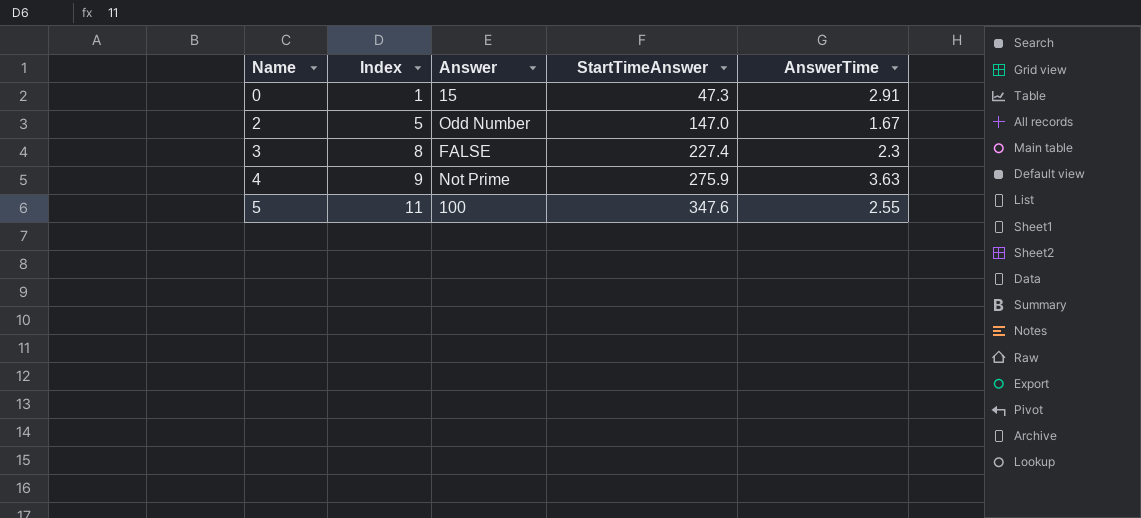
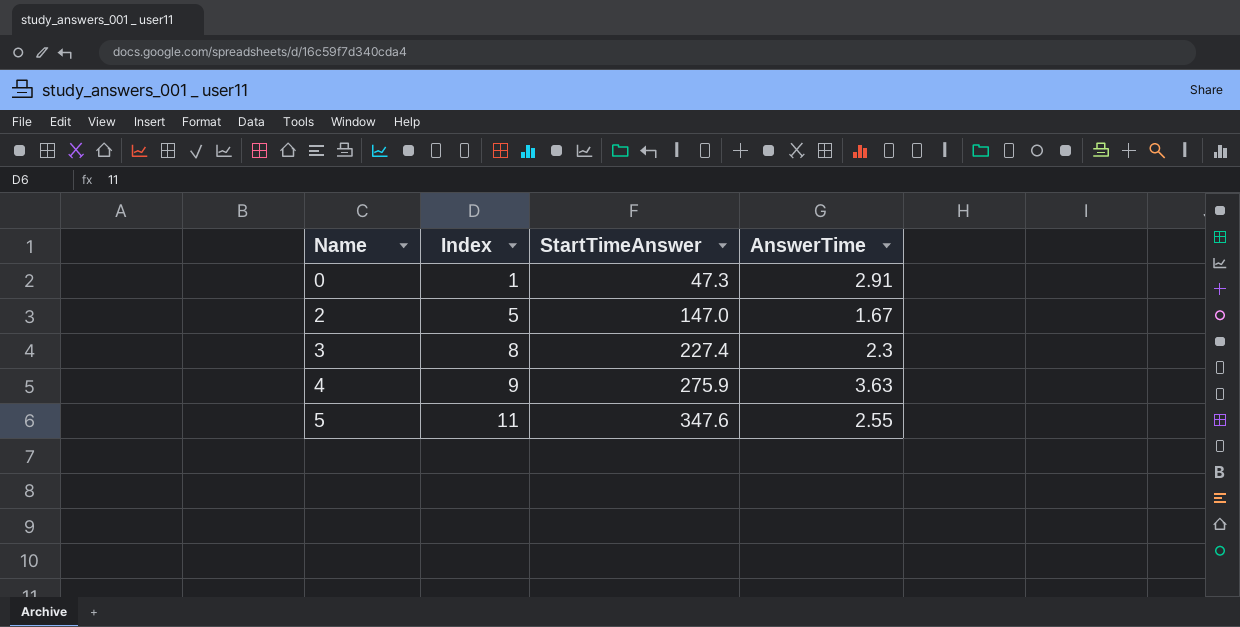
column Answer | position: 3 -> none

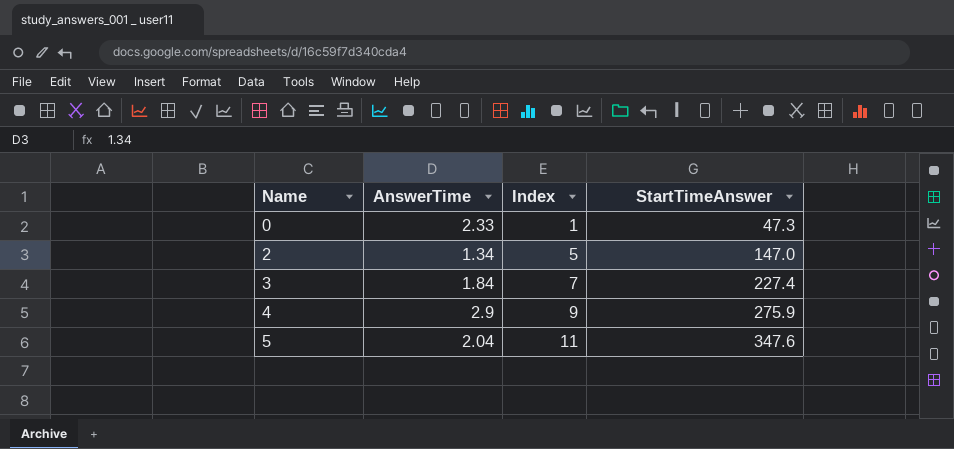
column AnswerTime | position: 4 -> 2
0 | AnswerTime: 2.91 -> 2.33
2 | AnswerTime: 1.67 -> 1.34
3 | AnswerTime: 2.3 -> 1.84
3 | Index: 8 -> 7
4 | AnswerTime: 3.63 -> 2.9
5 | AnswerTime: 2.55 -> 2.04

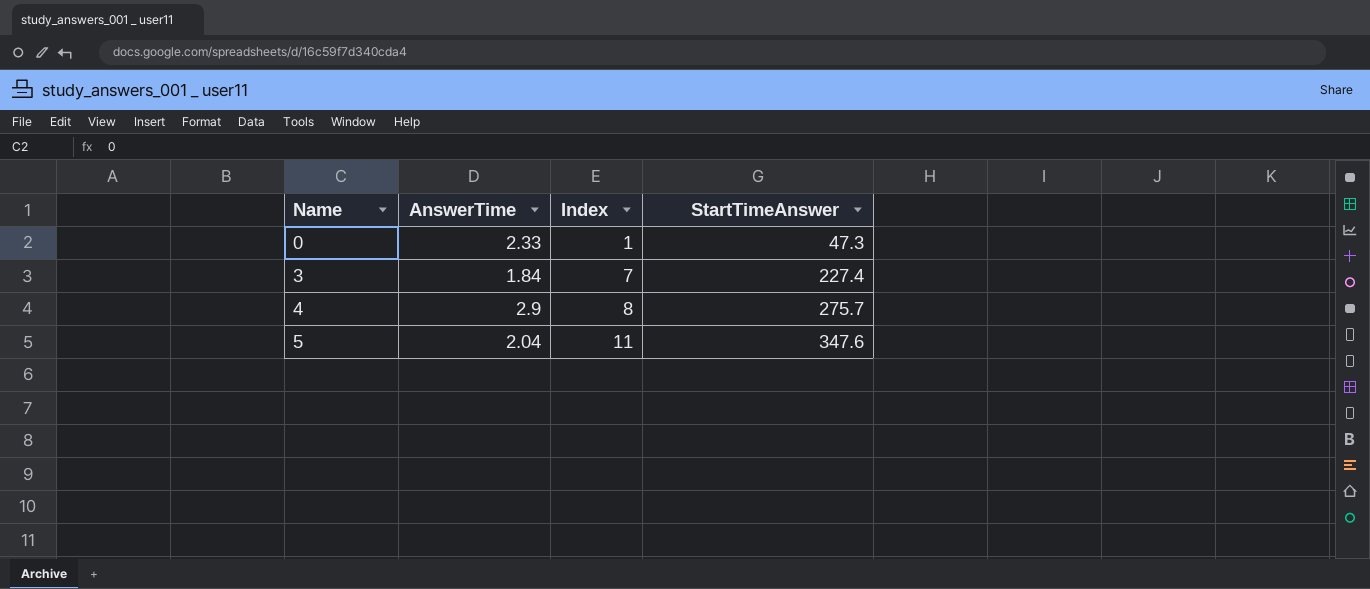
row 2: 1.34 | 5 | 147.0 -> none
4 | Index: 9 -> 8
4 | StartTimeAnswer: 275.9 -> 275.7

